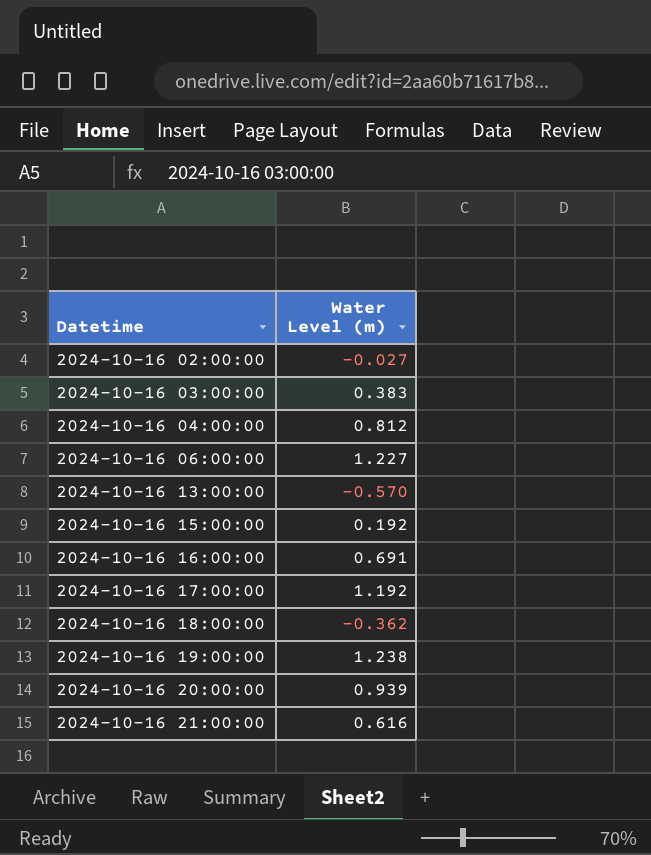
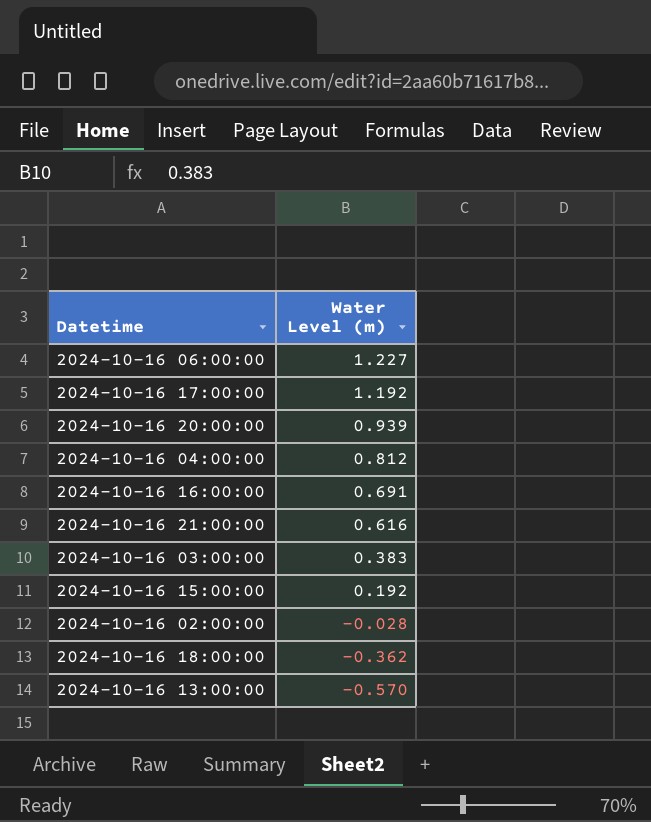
row order: Datetime ascending -> Water Level (m) descending
row 2024-10-16 19:00:00: 1.238 -> none
2024-10-16 02:00:00 | Water Level (m): -0.027 -> -0.028

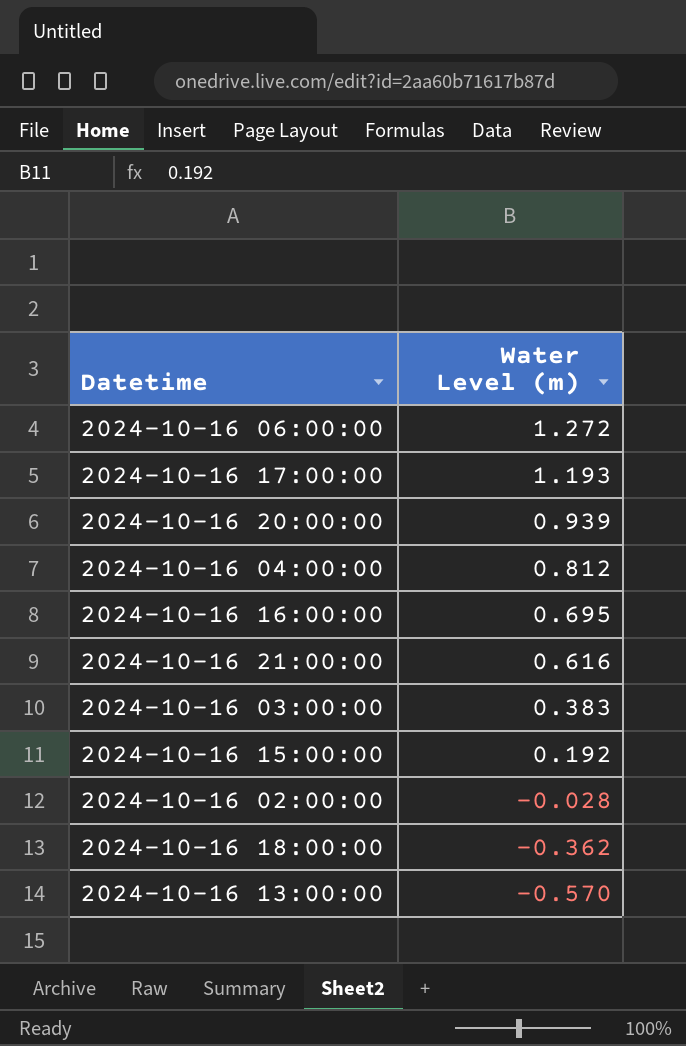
2024-10-16 06:00:00 | Water Level (m): 1.227 -> 1.272
2024-10-16 17:00:00 | Water Level (m): 1.192 -> 1.193
2024-10-16 16:00:00 | Water Level (m): 0.691 -> 0.695

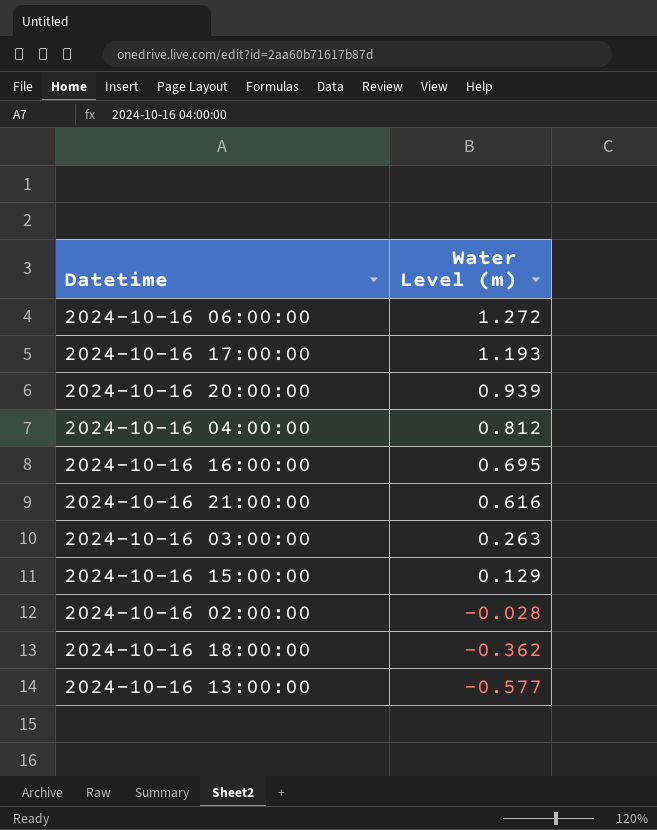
2024-10-16 03:00:00 | Water Level (m): 0.383 -> 0.263
2024-10-16 15:00:00 | Water Level (m): 0.192 -> 0.129
2024-10-16 13:00:00 | Water Level (m): -0.570 -> -0.577

